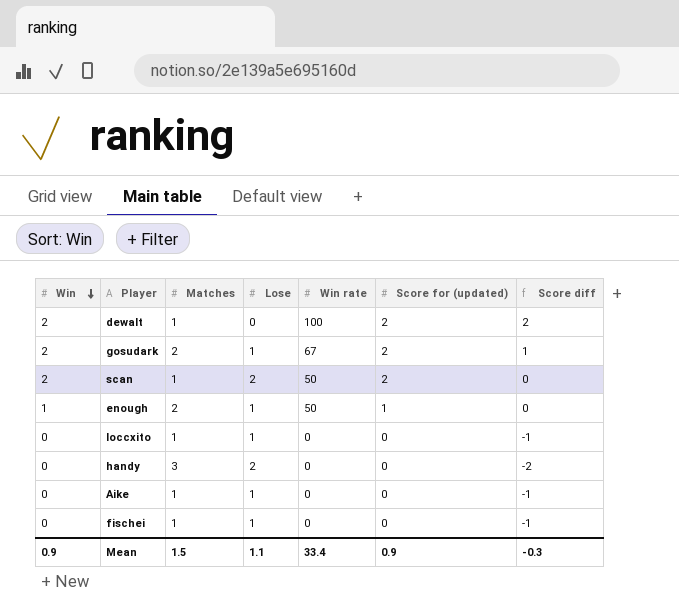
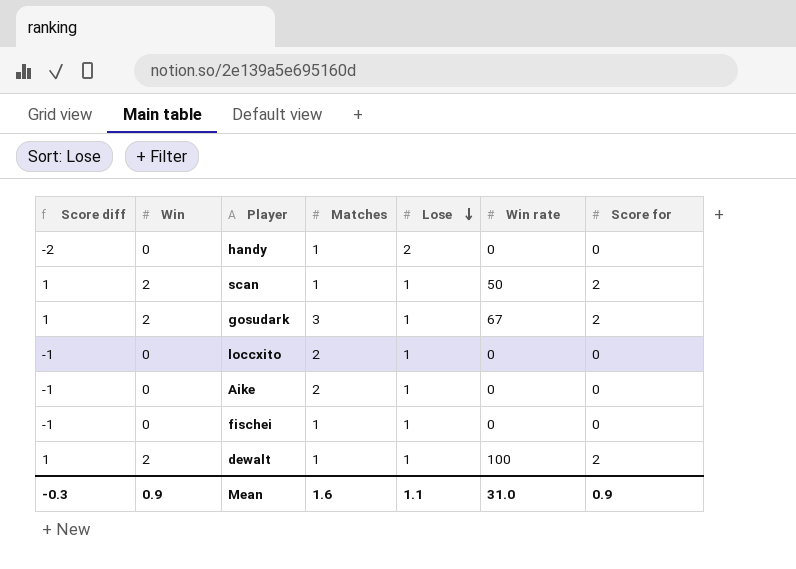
row order: Win descending -> Lose descending
column Score diff | position: 7 -> 1
column name: Score for (updated) -> Score for
row enough: 1 | 2 | 1 | 50 | 1 | 0 -> none
handy | Matches: 3 -> 1
scan | Score diff: 0 -> 1
scan | Lose: 2 -> 1
gosudark | Matches: 2 -> 3
loccxito | Matches: 1 -> 2
Aike | Matches: 1 -> 2
dewalt | Score diff: 2 -> 1
dewalt | Lose: 0 -> 1
Mean | Matches: 1.5 -> 1.6
Mean | Win rate: 33.4 -> 31.0

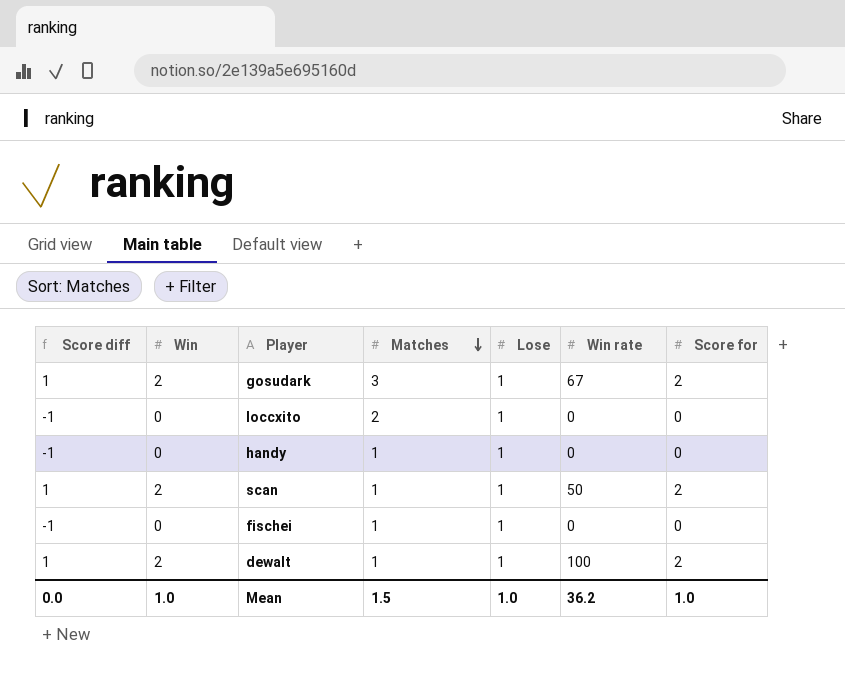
row order: Lose descending -> Matches descending
row Aike: -1 | 0 | 2 | 1 | 0 | 0 -> none
handy | Score diff: -2 -> -1
handy | Lose: 2 -> 1
Mean | Score diff: -0.3 -> 0.0
Mean | Win: 0.9 -> 1.0
Mean | Matches: 1.6 -> 1.5
Mean | Lose: 1.1 -> 1.0
Mean | Win rate: 31.0 -> 36.2
Mean | Score for: 0.9 -> 1.0

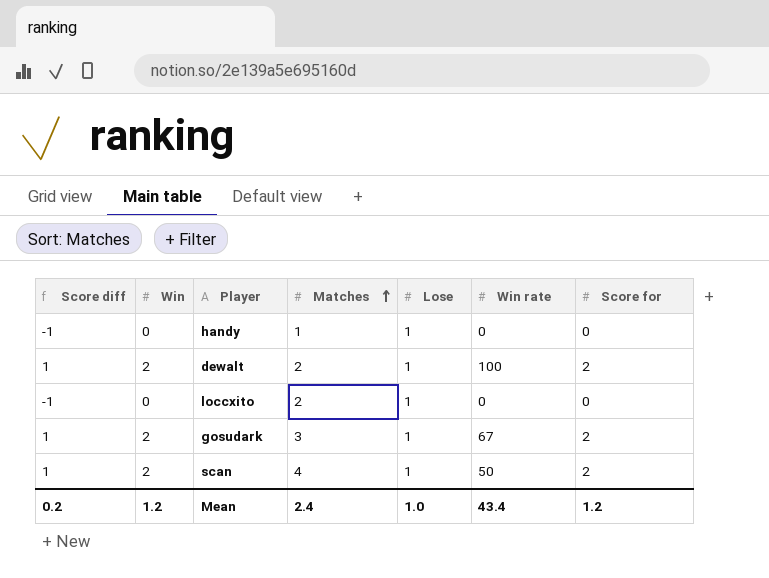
row order: Matches descending -> Matches ascending
row fischei: -1 | 0 | 1 | 1 | 0 | 0 -> none
dewalt | Matches: 1 -> 2
scan | Matches: 1 -> 4
Mean | Score diff: 0.0 -> 0.2
Mean | Win: 1.0 -> 1.2
Mean | Matches: 1.5 -> 2.4
Mean | Win rate: 36.2 -> 43.4
Mean | Score for: 1.0 -> 1.2

